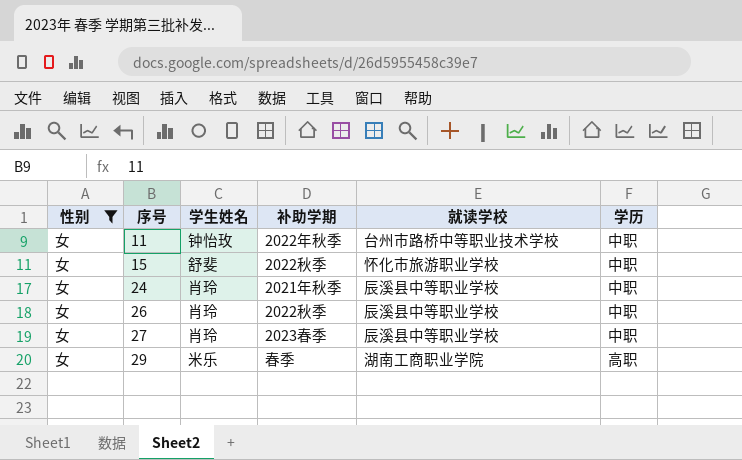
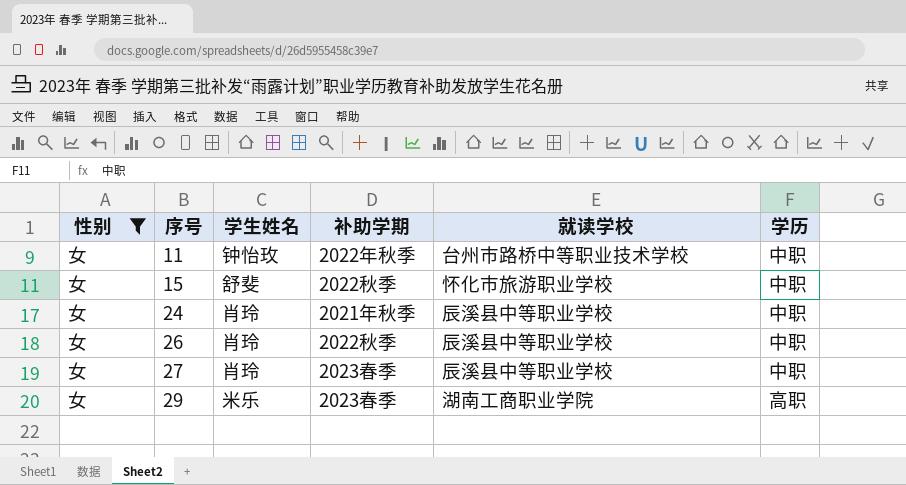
29 | 补助学期: 春季 -> 2023春季

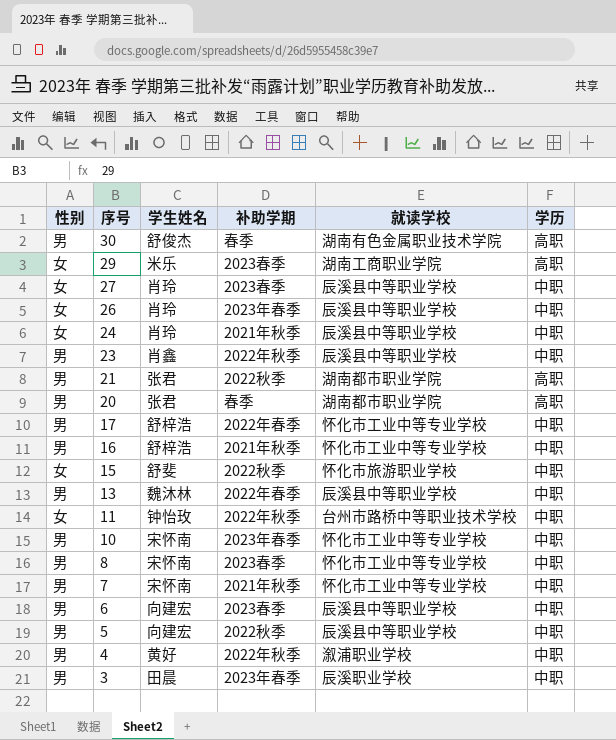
filter: 性别 = 女 -> none
row order: 序号 ascending -> 序号 descending
26 | 补助学期: 2022秋季 -> 2023年春季

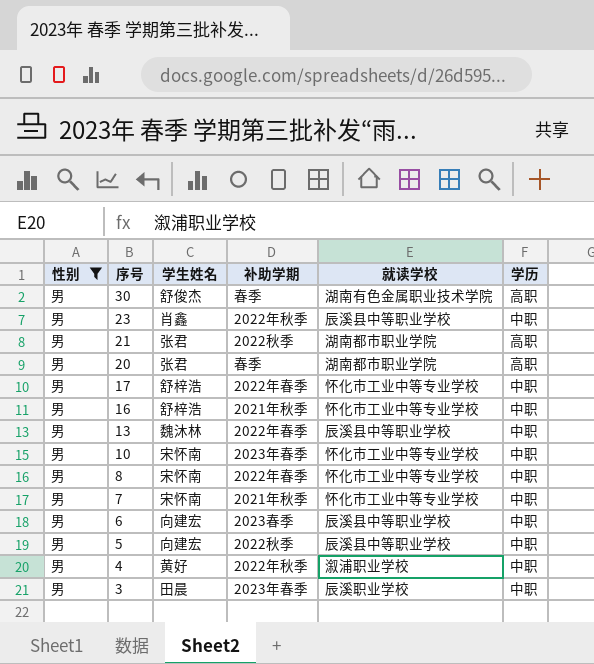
filter: none -> 性别 = 男
8 | 补助学期: 2023春季 -> 2022年春季

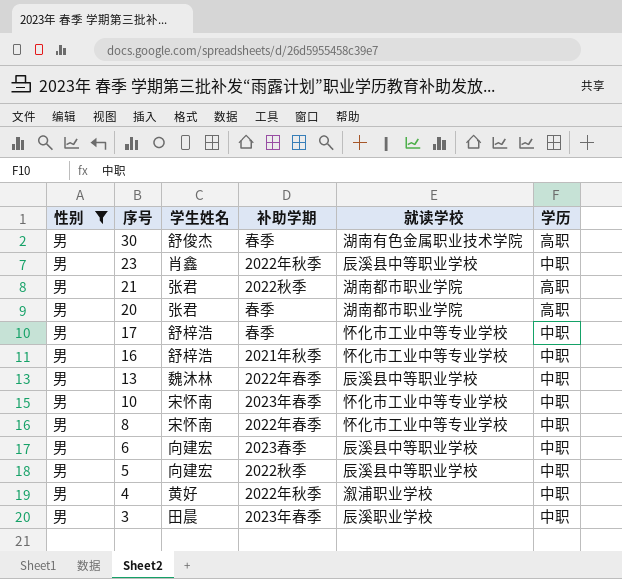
row 7: 男 | 宋怀南 | 2021年秋季 | 怀化市工业中等专业学校 | 中职 -> none
17 | 补助学期: 2022年春季 -> 春季

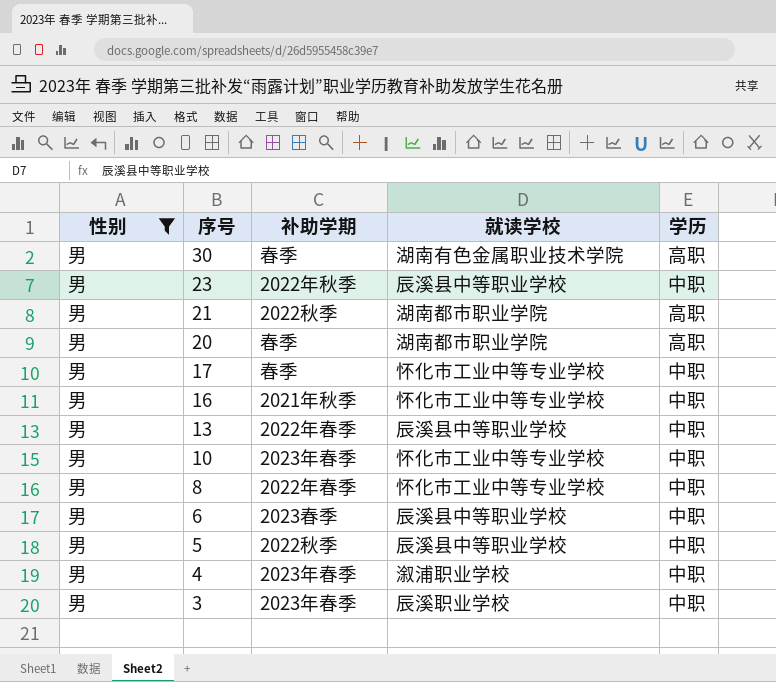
column 学生姓名 | position: 3 -> none
4 | 补助学期: 2022年秋季 -> 2023年春季

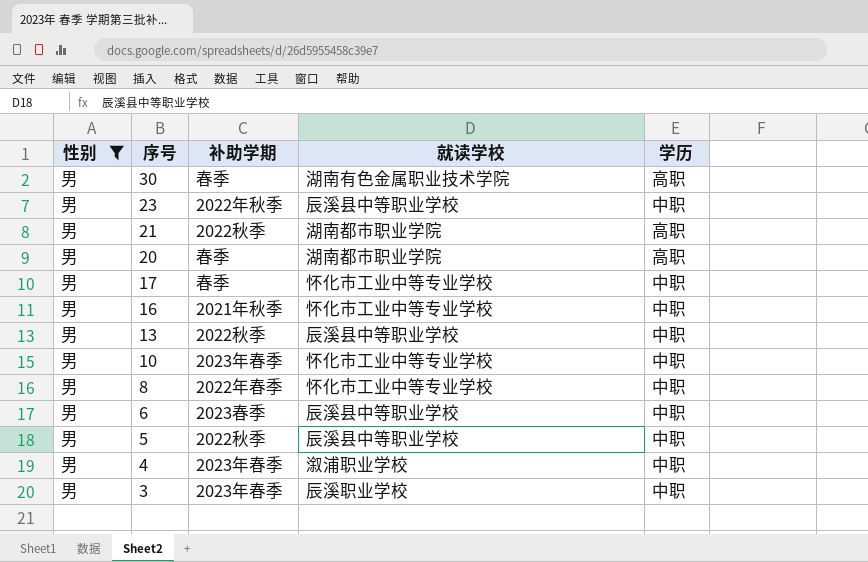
13 | 补助学期: 2022年春季 -> 2022秋季

